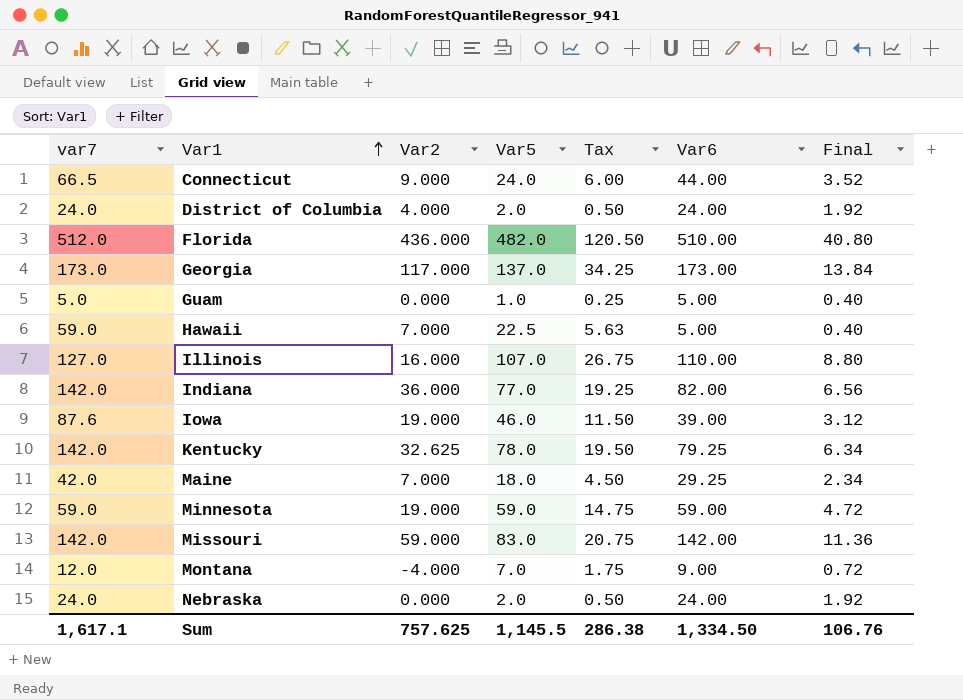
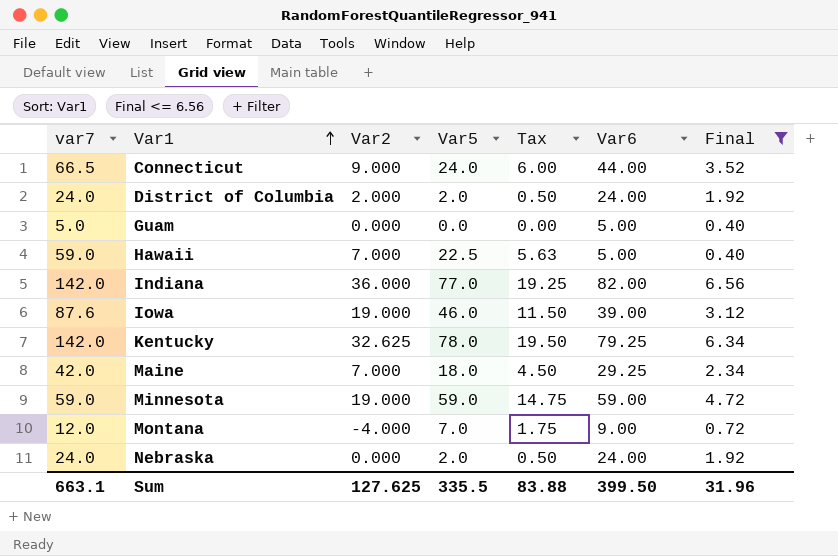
filter: none -> Final <= 6.56
District of Columbia | Var2: 4.000 -> 2.000
Guam | Var5: 1.0 -> 0.0
Guam | Tax: 0.25 -> 0.00
Sum | var7: 1,617.1 -> 663.1
Sum | Var2: 757.625 -> 127.625
Sum | Var5: 1,145.5 -> 335.5
Sum | Tax: 286.38 -> 83.88
Sum | Var6: 1,334.50 -> 399.50
Sum | Final: 106.76 -> 31.96

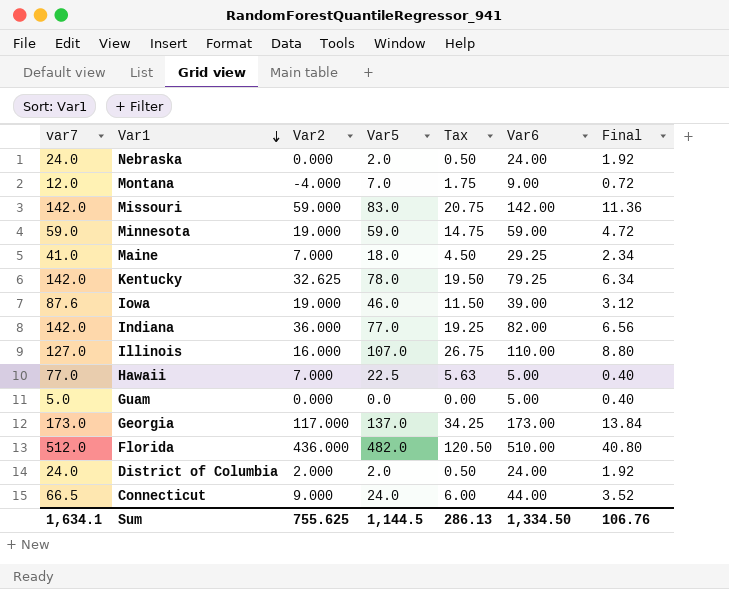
filter: Final <= 6.56 -> none
row order: Var1 ascending -> Var1 descending
Maine | var7: 42.0 -> 41.0
Hawaii | var7: 59.0 -> 77.0
Sum | var7: 663.1 -> 1,634.1
Sum | Var2: 127.625 -> 755.625
Sum | Var5: 335.5 -> 1,144.5
Sum | Tax: 83.88 -> 286.13
Sum | Var6: 399.50 -> 1,334.50
Sum | Final: 31.96 -> 106.76

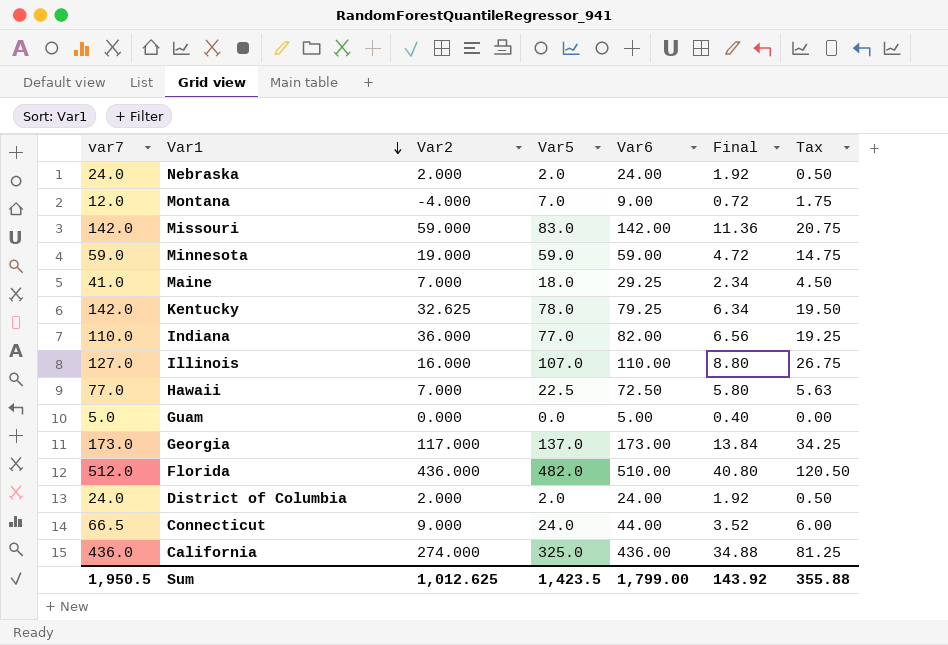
column Tax | position: 5 -> 7
row Iowa: 87.6 | 19.000 | 46.0 | 11.50 | 39.00 | 3.12 -> none
Nebraska | Var2: 0.000 -> 2.000
Indiana | var7: 142.0 -> 110.0
Hawaii | Var6: 5.00 -> 72.50
Hawaii | Final: 0.40 -> 5.80
row California: none -> 436.0 | 274.000 | 325.0 | 436.00 | 34.88 | 81.25
Sum | var7: 1,634.1 -> 1,950.5
Sum | Var2: 755.625 -> 1,012.625
Sum | Var5: 1,144.5 -> 1,423.5
Sum | Var6: 1,334.50 -> 1,799.00
Sum | Final: 106.76 -> 143.92
Sum | Tax: 286.13 -> 355.88

